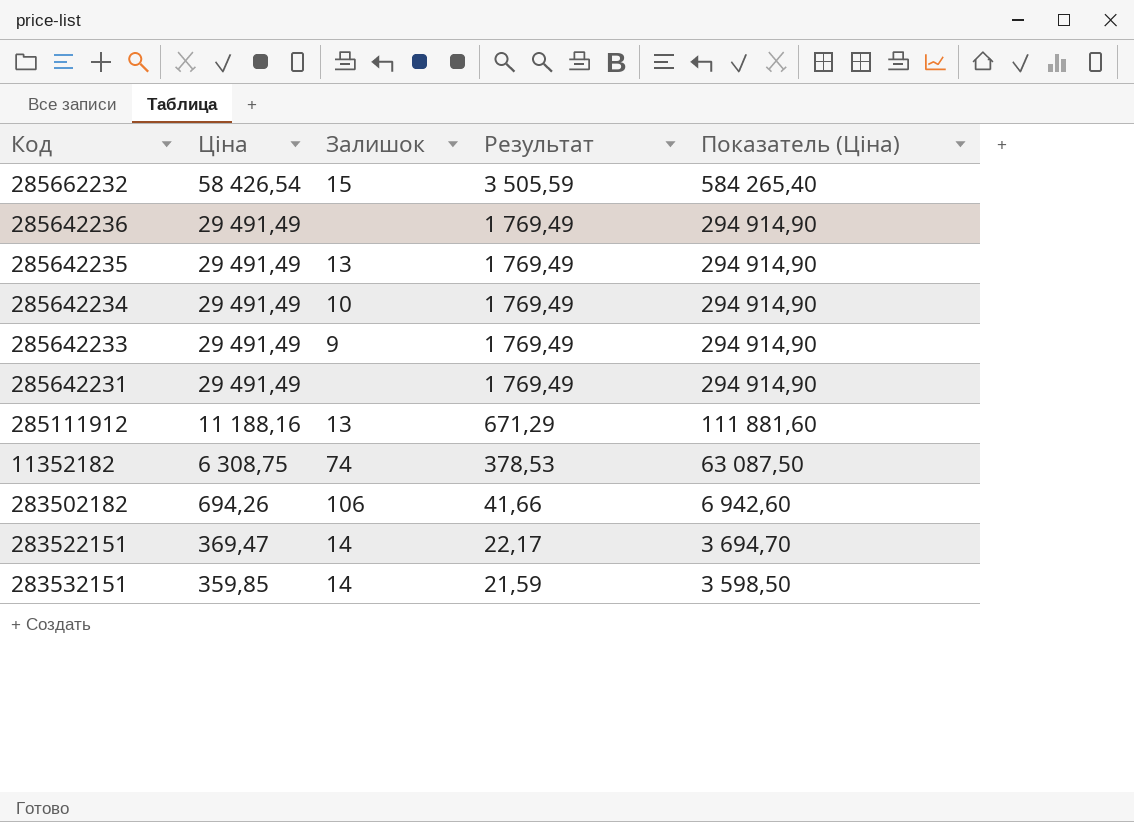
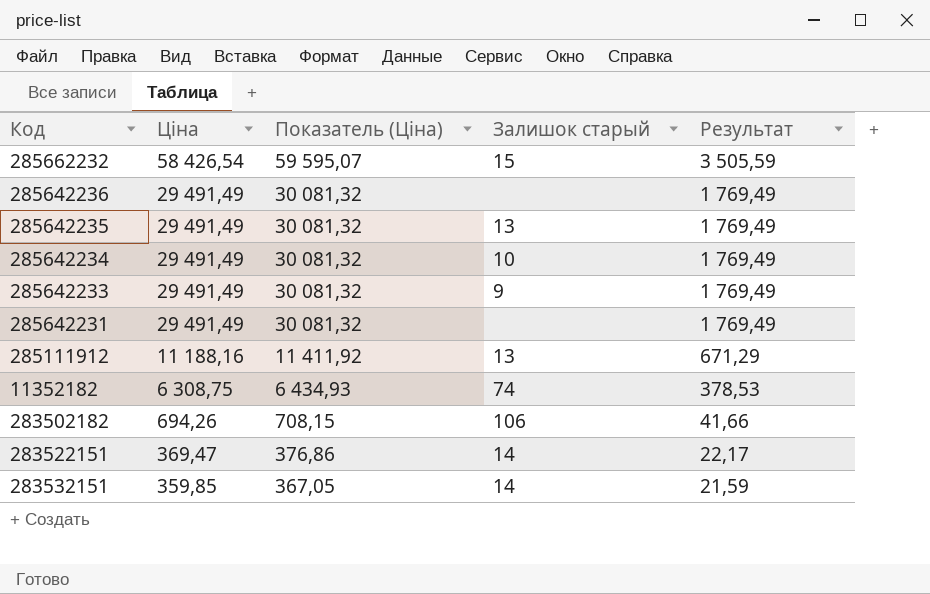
column Показатель (Ціна) | formula: [Ціна] * 10 -> [Ціна] * 1,02
column Показатель (Ціна) | position: 5 -> 3
column name: Залишок -> Залишок старый

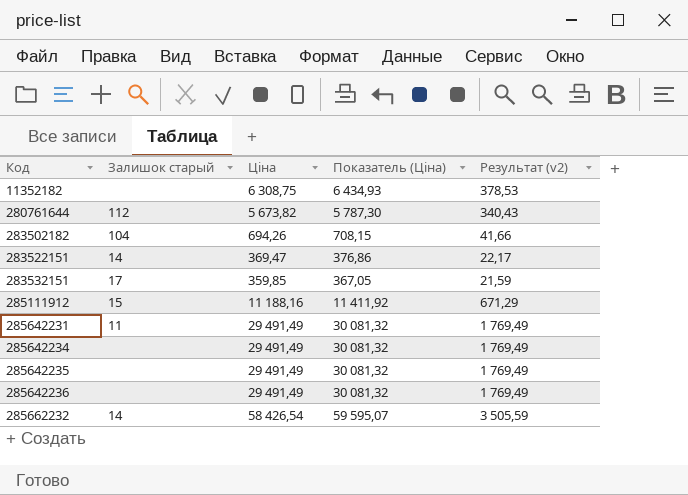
row order: Ціна descending -> Код ascending
column Залишок старый | position: 4 -> 2
column name: Результат -> Результат (v2)
row 285642233: 29 491,49 | 30 081,32 | 9 | 1 769,49 -> none
11352182 | Залишок старый: 74 -> none
row 280761644: none -> 112 | 5 673,82 | 5 787,30 | 340,43
283502182 | Залишок старый: 106 -> 104
283532151 | Залишок старый: 14 -> 17
285111912 | Залишок старый: 13 -> 15
285642231 | Залишок старый: none -> 11
285642234 | Залишок старый: 10 -> none
285642235 | Залишок старый: 13 -> none
285662232 | Залишок старый: 15 -> 14

